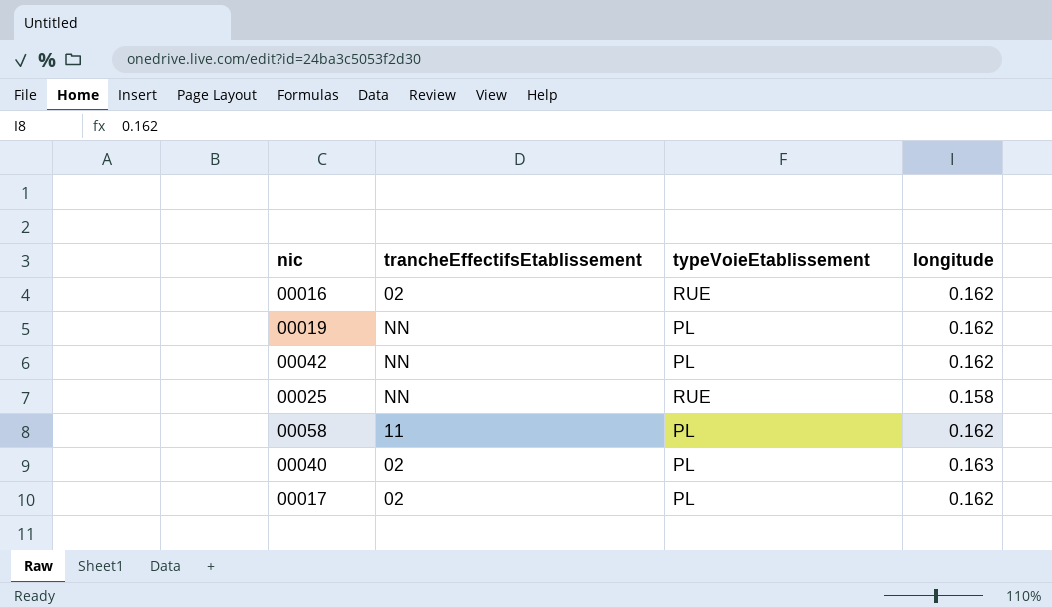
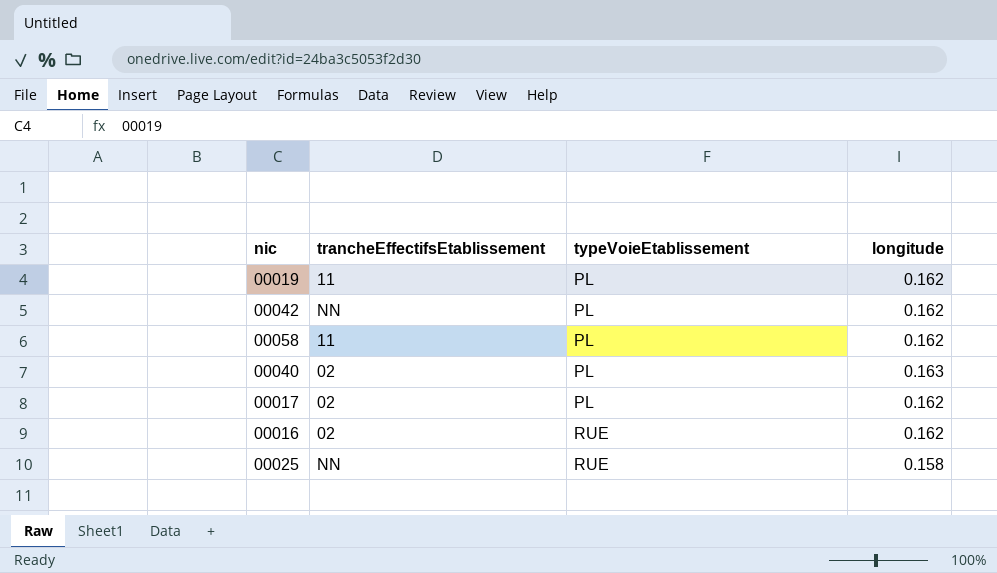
row order: none -> typeVoieEtablissement ascending
00019 | trancheEffectifsEtablissement: NN -> 11

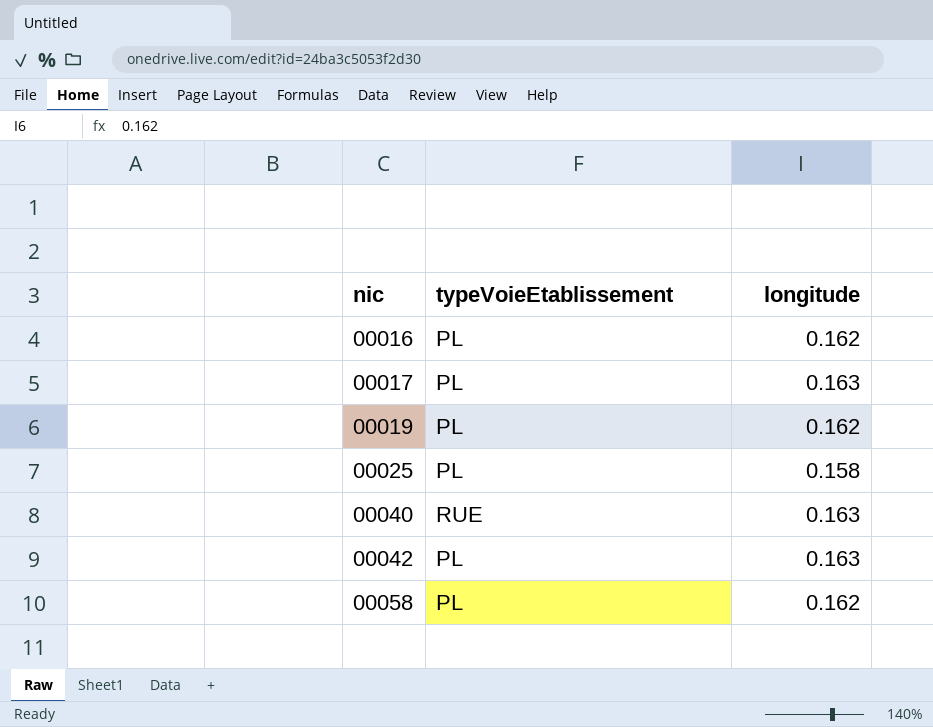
row order: typeVoieEtablissement ascending -> nic ascending
column trancheEffectifsEtablissement | position: 2 -> none
00016 | typeVoieEtablissement: RUE -> PL
00017 | longitude: 0.162 -> 0.163
00025 | typeVoieEtablissement: RUE -> PL
00040 | typeVoieEtablissement: PL -> RUE
00042 | longitude: 0.162 -> 0.163

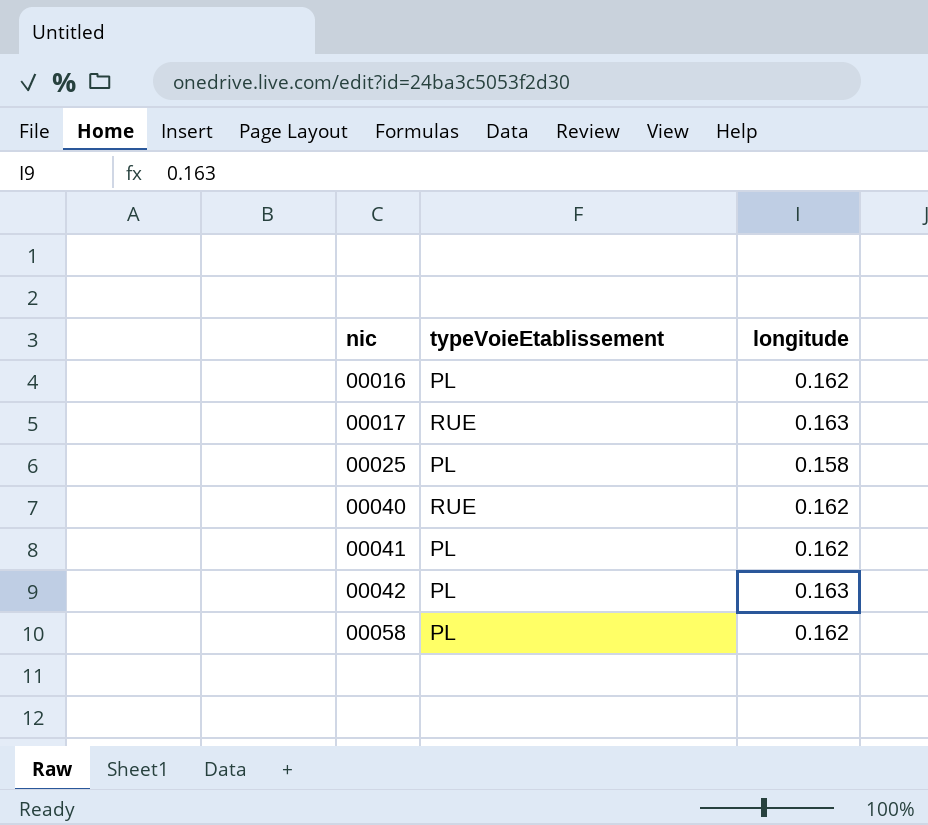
row 00019: PL | 0.162 -> none
00017 | typeVoieEtablissement: PL -> RUE
00040 | longitude: 0.163 -> 0.162
row 00041: none -> PL | 0.162

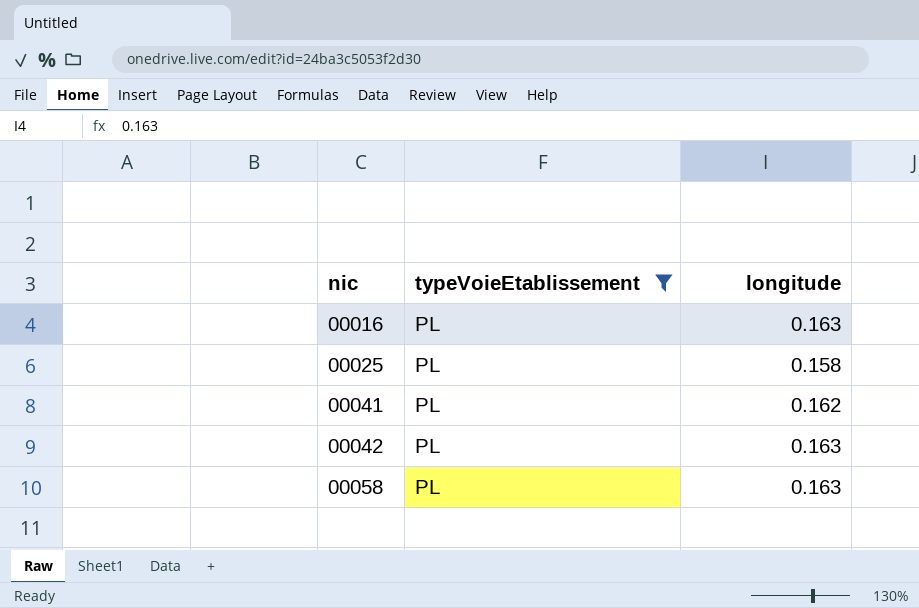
filter: none -> typeVoieEtablissement = PL
00016 | longitude: 0.162 -> 0.163
00058 | longitude: 0.162 -> 0.163

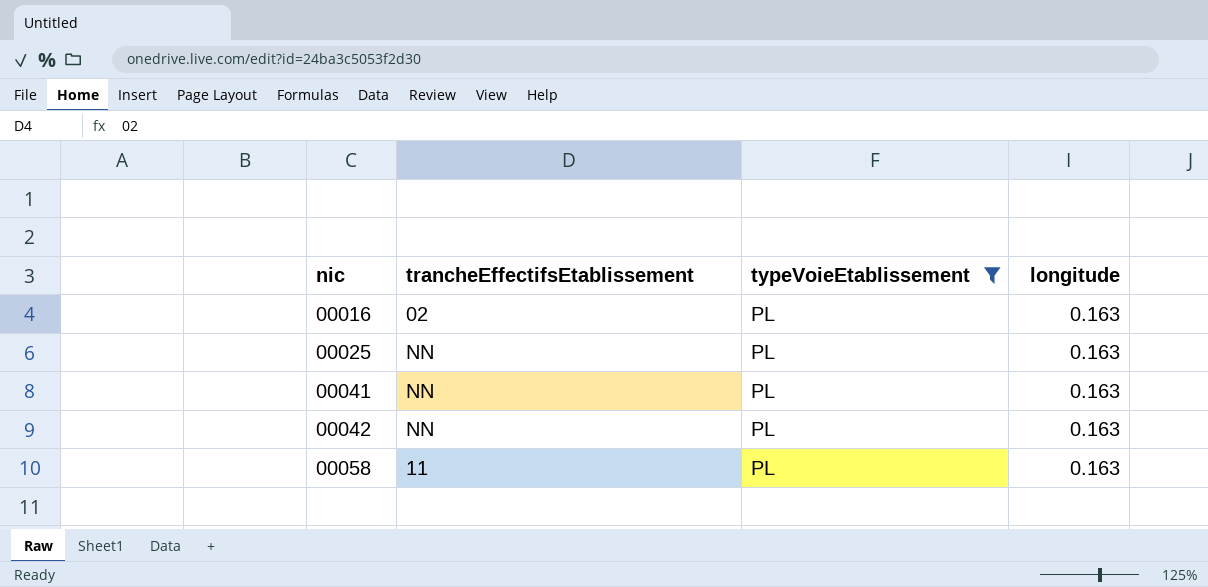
column trancheEffectifsEtablissement | position: none -> 2
00025 | longitude: 0.158 -> 0.163
00041 | longitude: 0.162 -> 0.163

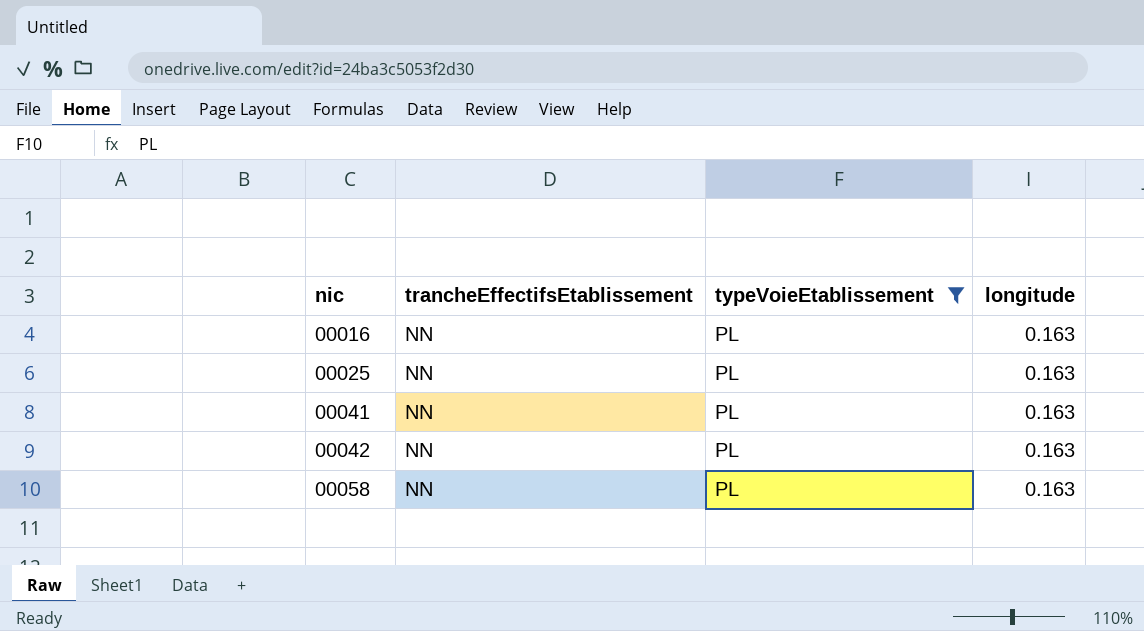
00016 | trancheEffectifsEtablissement: 02 -> NN
00058 | trancheEffectifsEtablissement: 11 -> NN

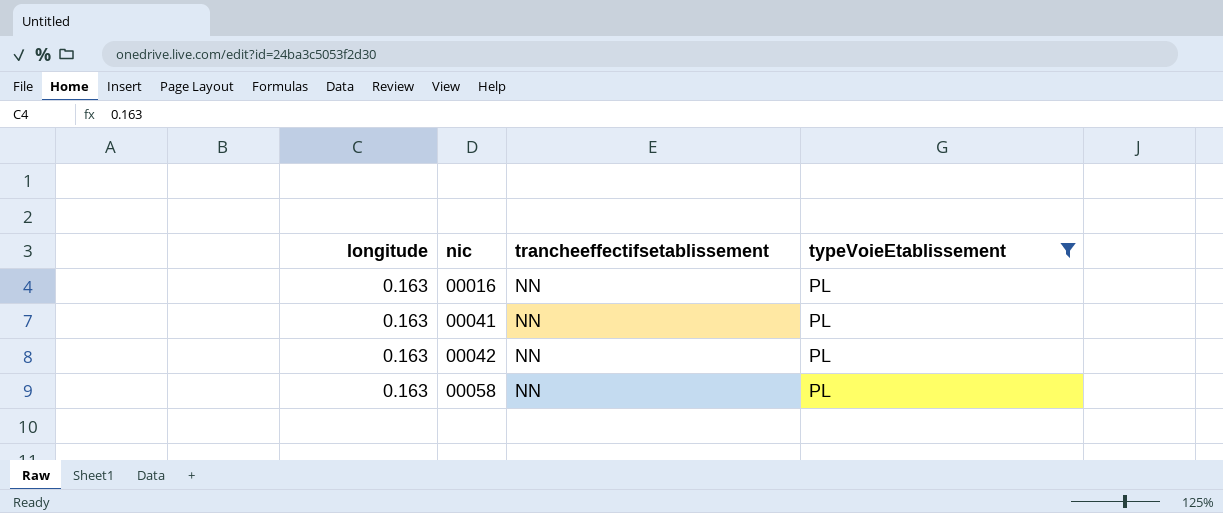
column longitude | position: 4 -> 1
column name: trancheEffectifsEtablissement -> trancheeffectifsetablissement
row 00025: NN | PL | 0.163 -> none

